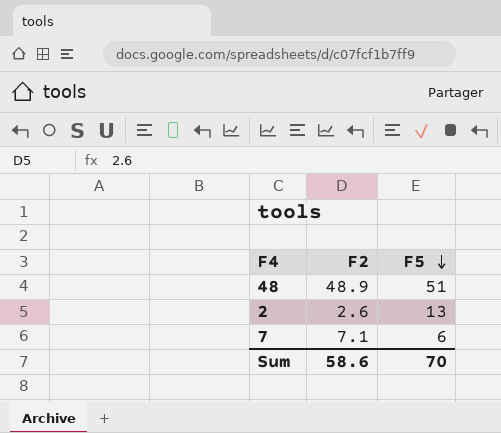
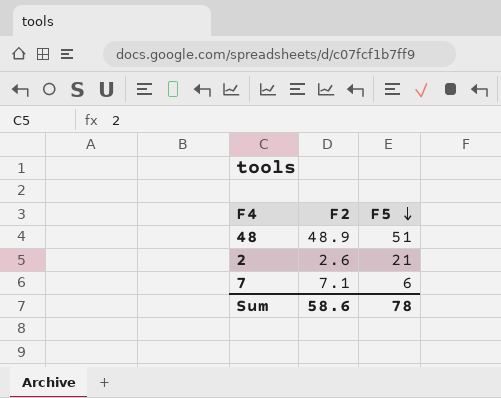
2 | F5: 13 -> 21
Sum | F5: 70 -> 78

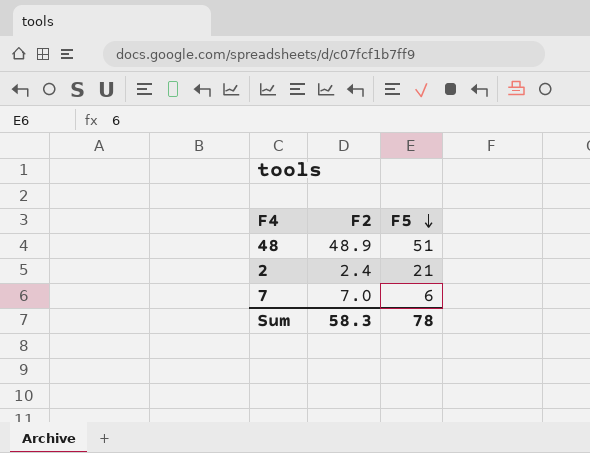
2 | F2: 2.6 -> 2.4
7 | F2: 7.1 -> 7.0
Sum | F2: 58.6 -> 58.3

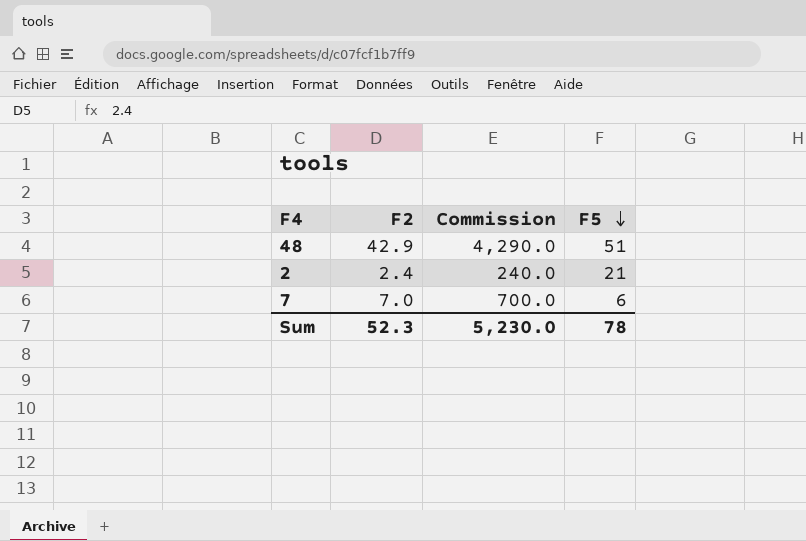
column Commission | formula: none -> [F2] * 100
48 | F2: 48.9 -> 42.9
Sum | F2: 58.3 -> 52.3

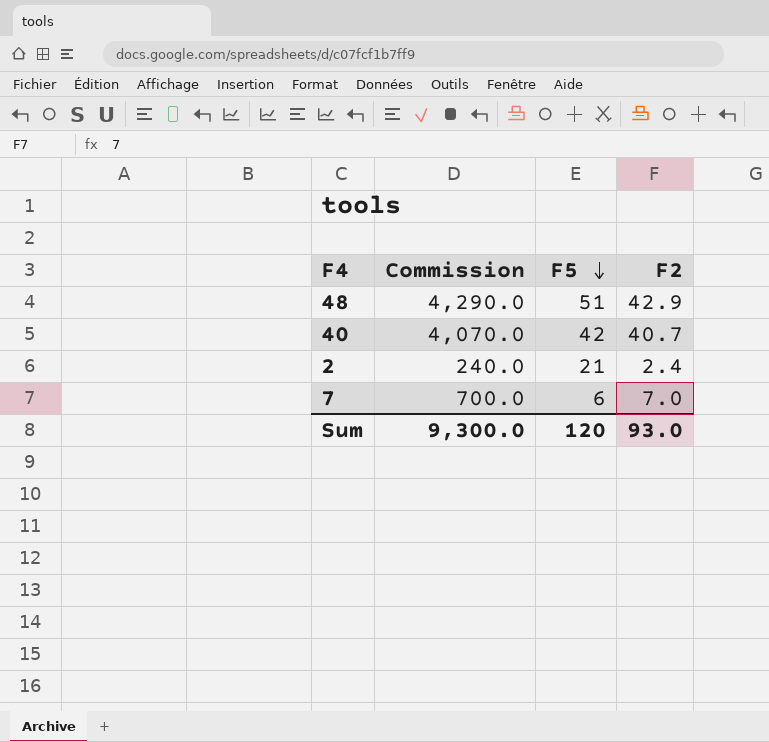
column F2 | position: 2 -> 4
row 40: none -> 4,070.0 | 42 | 40.7
Sum | Commission: 5,230.0 -> 9,300.0
Sum | F5: 78 -> 120
Sum | F2: 52.3 -> 93.0

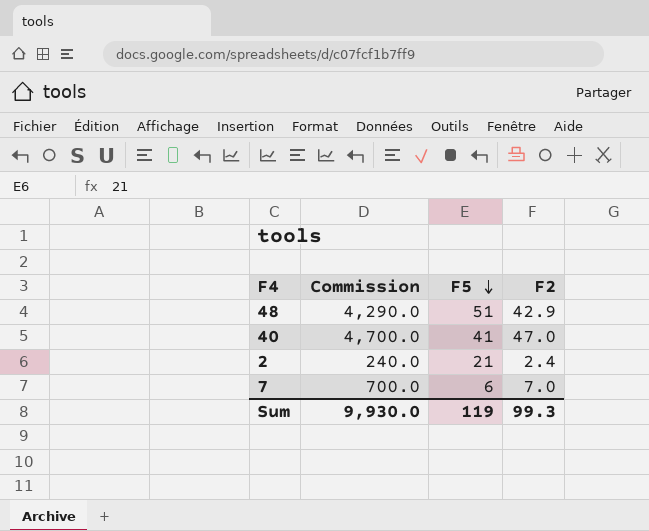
40 | Commission: 4,070.0 -> 4,700.0
40 | F5: 42 -> 41
40 | F2: 40.7 -> 47.0
Sum | Commission: 9,300.0 -> 9,930.0
Sum | F5: 120 -> 119
Sum | F2: 93.0 -> 99.3

